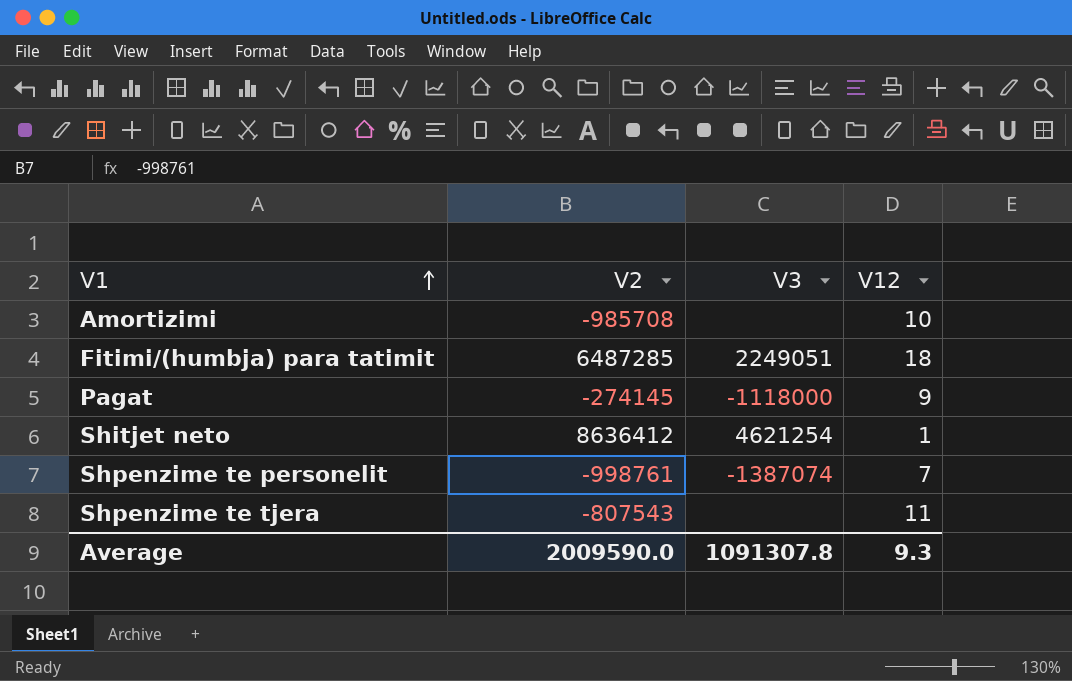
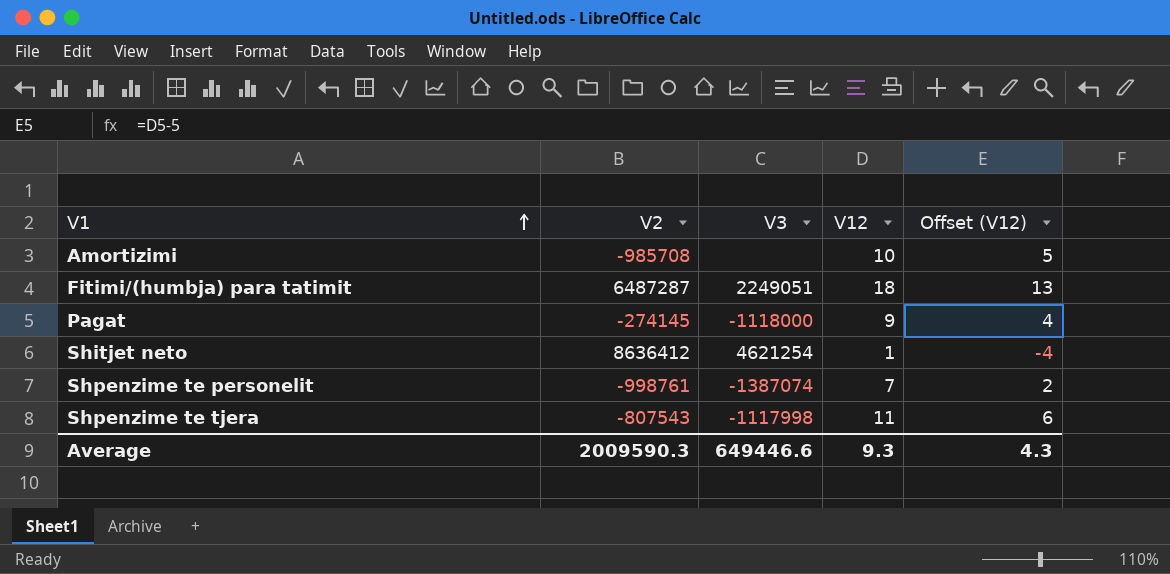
column Offset (V12) | formula: none -> [V12] - 5
Fitimi/(humbja) para tatimit | V2: 6487285 -> 6487287
Shpenzime te tjera | V3: none -> -1117998
Average | V2: 2009590.0 -> 2009590.3
Average | V3: 1091307.8 -> 649446.6

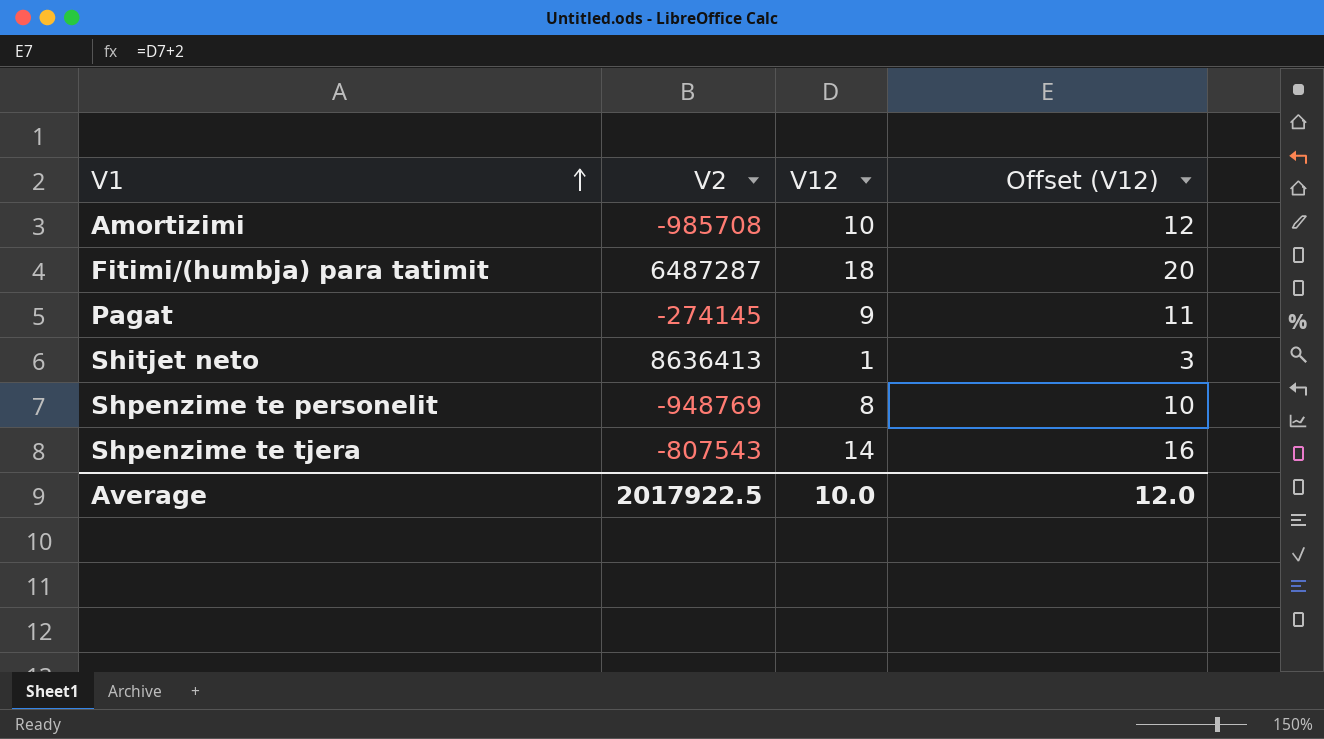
column V3 | position: 3 -> none
column Offset (V12) | formula: [V12] - 5 -> [V12] + 2
Shitjet neto | V2: 8636412 -> 8636413
Shpenzime te personelit | V2: -998761 -> -948769
Shpenzime te personelit | V12: 7 -> 8
Shpenzime te tjera | V12: 11 -> 14
Average | V2: 2009590.3 -> 2017922.5
Average | V12: 9.3 -> 10.0
Average | Offset (V12): 4.3 -> 12.0

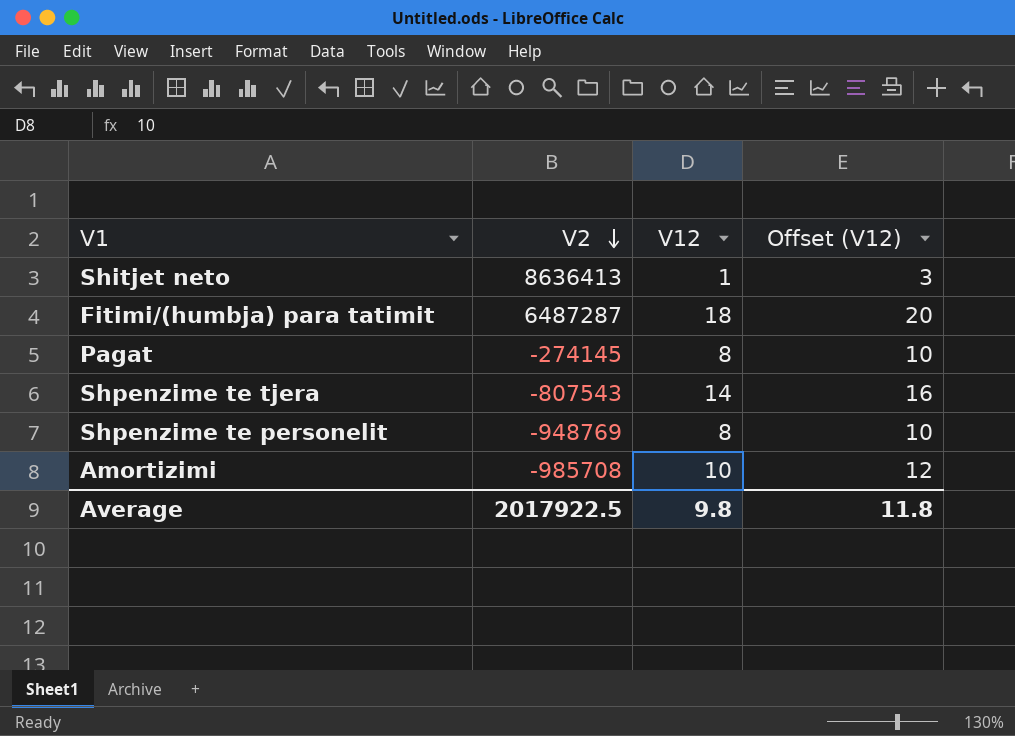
row order: V1 ascending -> V2 descending
Pagat | V12: 9 -> 8
Pagat | Offset (V12): 11 -> 10
Average | V12: 10.0 -> 9.8
Average | Offset (V12): 12.0 -> 11.8

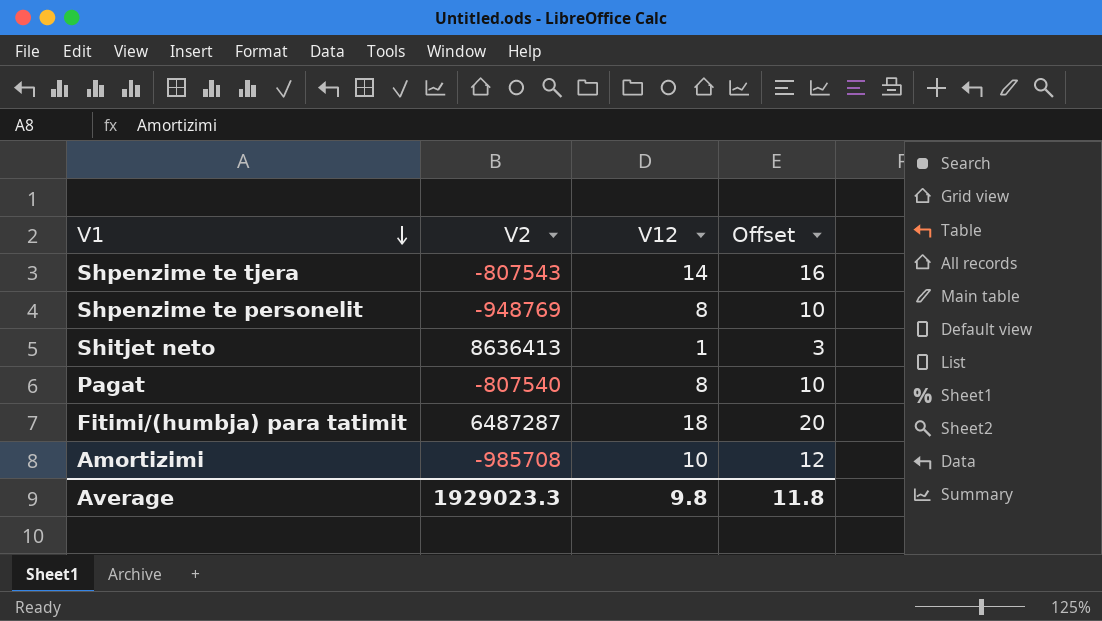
row order: V2 descending -> V1 descending
column name: Offset (V12) -> Offset
Pagat | V2: -274145 -> -807540
Average | V2: 2017922.5 -> 1929023.3

